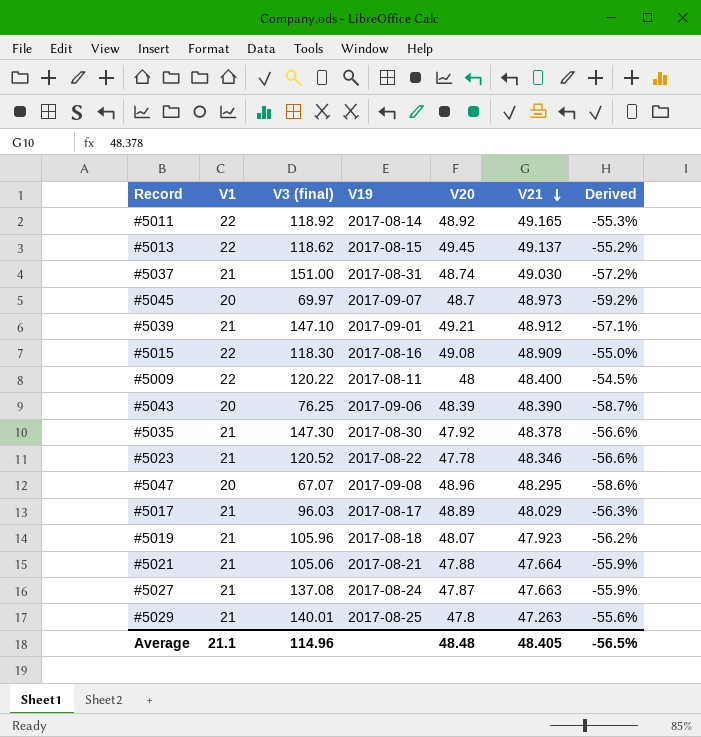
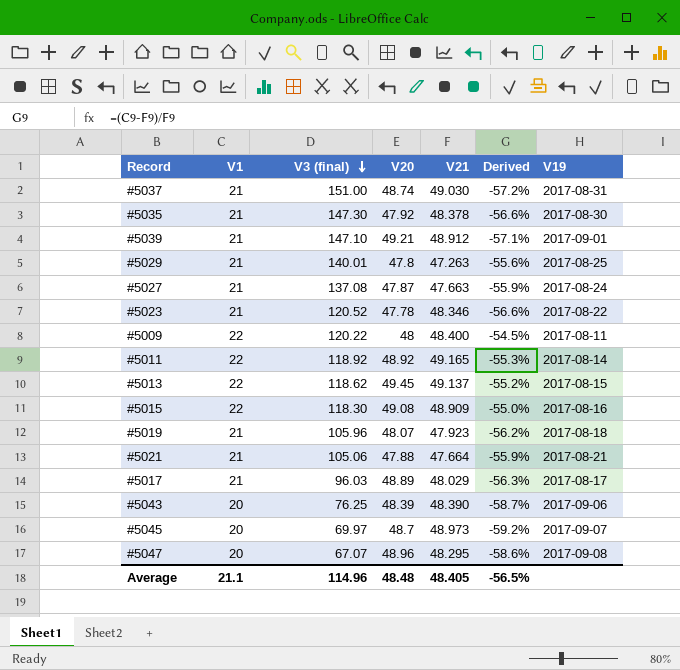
row order: V21 descending -> V3 (final) descending
column V19 | position: 4 -> 7

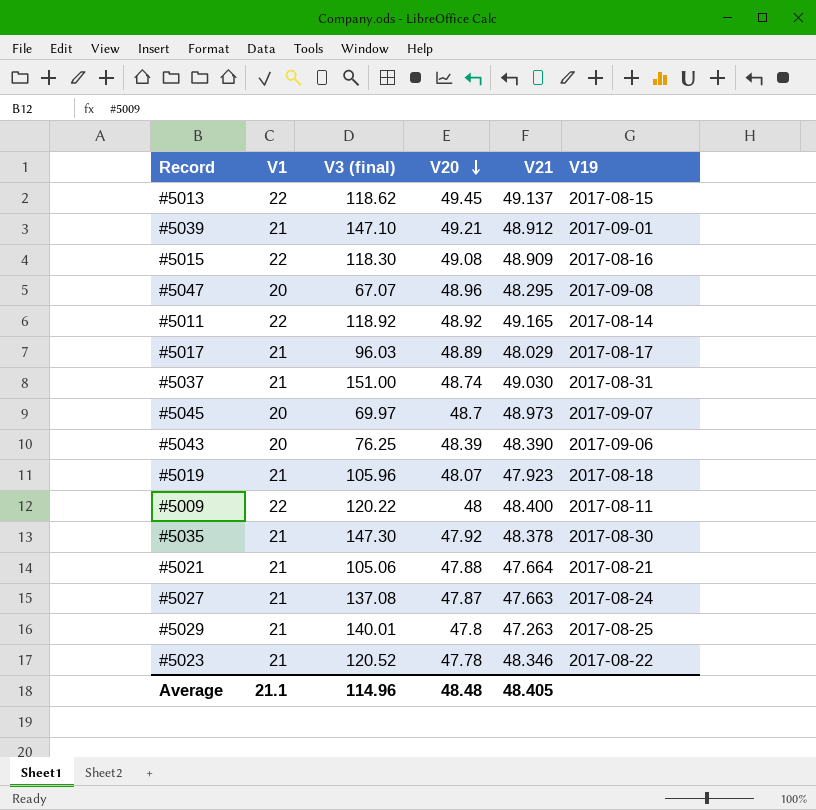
row order: V3 (final) descending -> V20 descending
column Derived | formula: ([V1] - [V21]) / [V21] -> none

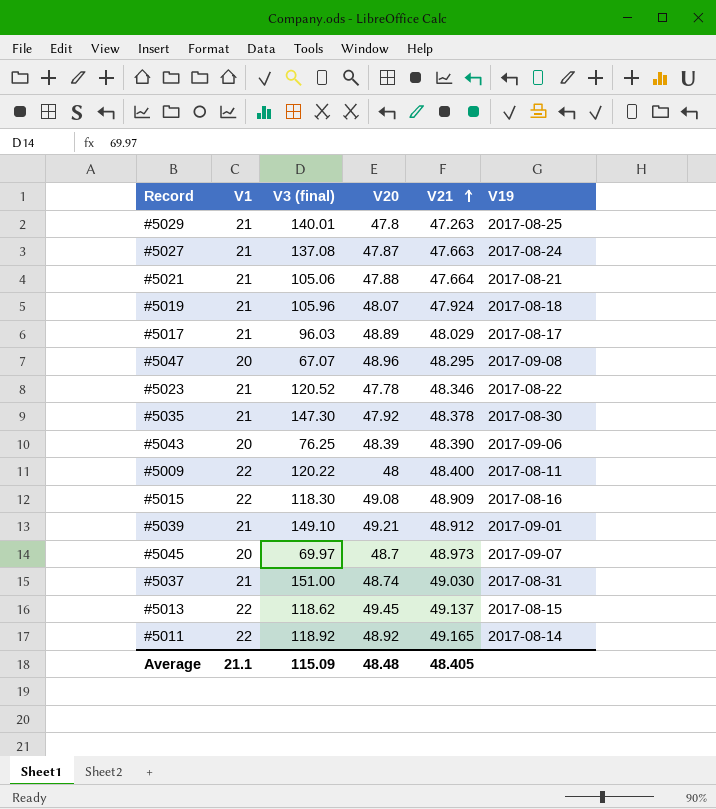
row order: V20 descending -> V21 ascending
#5019 | V21: 47.923 -> 47.924
#5039 | V3 (final): 147.10 -> 149.10
Average | V3 (final): 114.96 -> 115.09

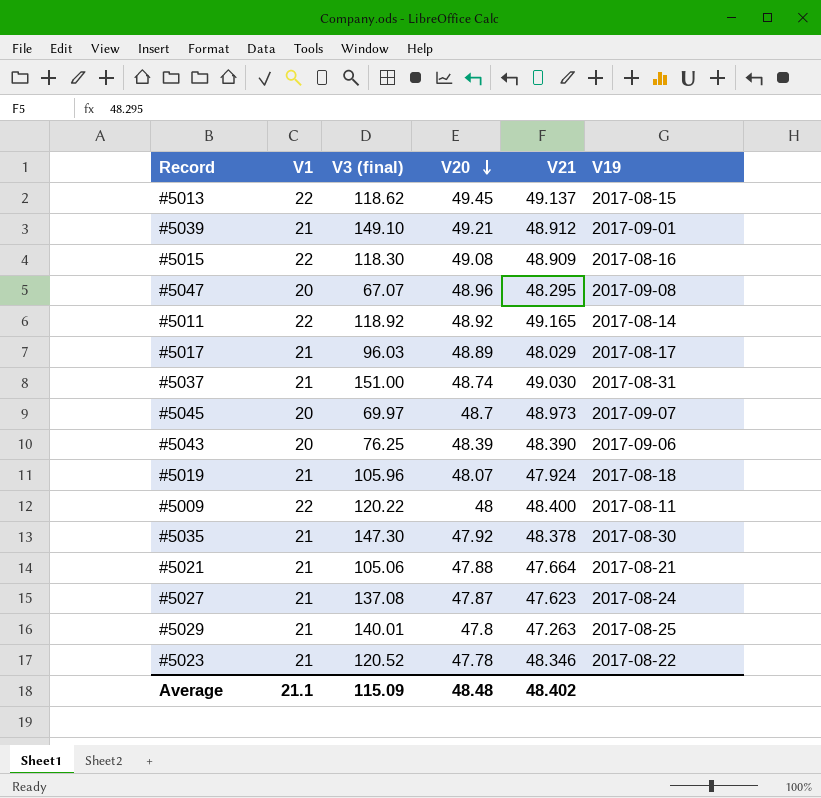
row order: V21 ascending -> V20 descending
#5027 | V21: 47.663 -> 47.623
Average | V21: 48.405 -> 48.402

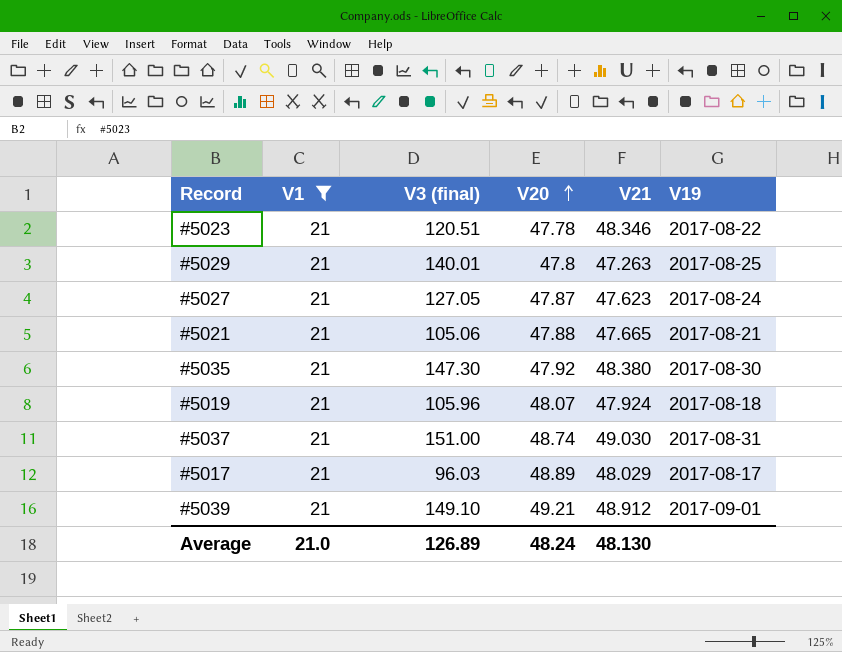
filter: none -> V1 = 21
row order: V20 descending -> V20 ascending
#5023 | V3 (final): 120.52 -> 120.51
#5027 | V3 (final): 137.08 -> 127.05
#5021 | V21: 47.664 -> 47.665
#5035 | V21: 48.378 -> 48.380
Average | V1: 21.1 -> 21.0
Average | V3 (final): 115.09 -> 126.89
Average | V20: 48.48 -> 48.24
Average | V21: 48.402 -> 48.130

